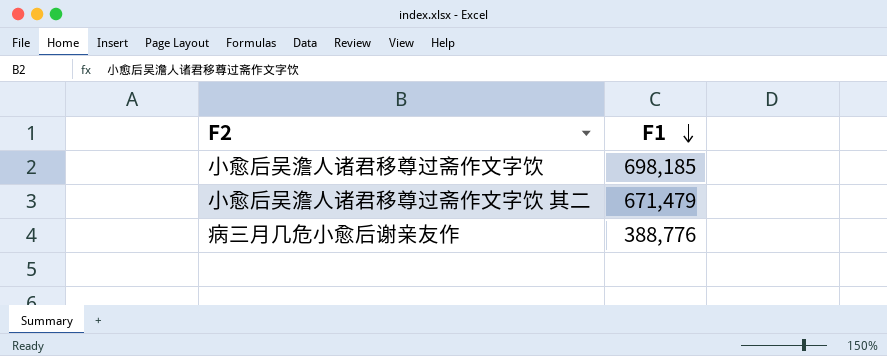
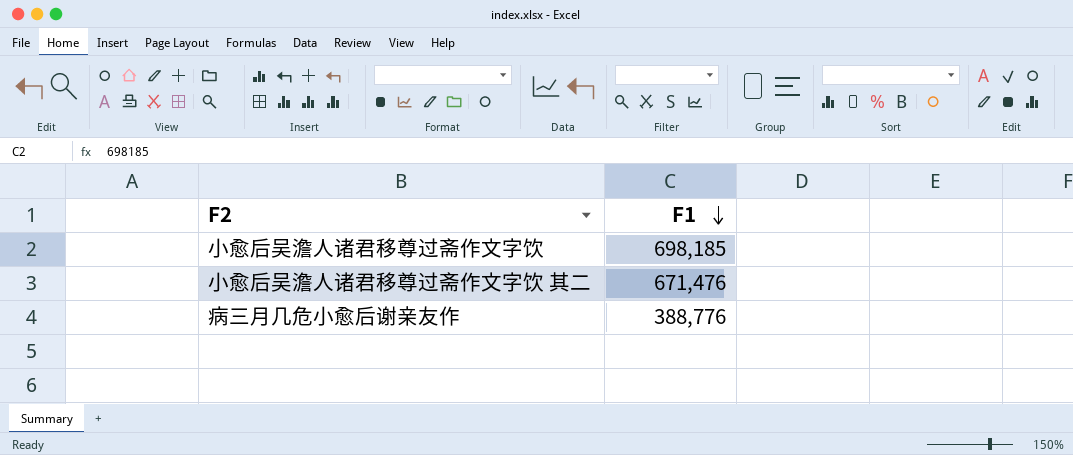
小愈后吴澹人诸君移尊过斋作文字饮 其二 | F1: 671,479 -> 671,476

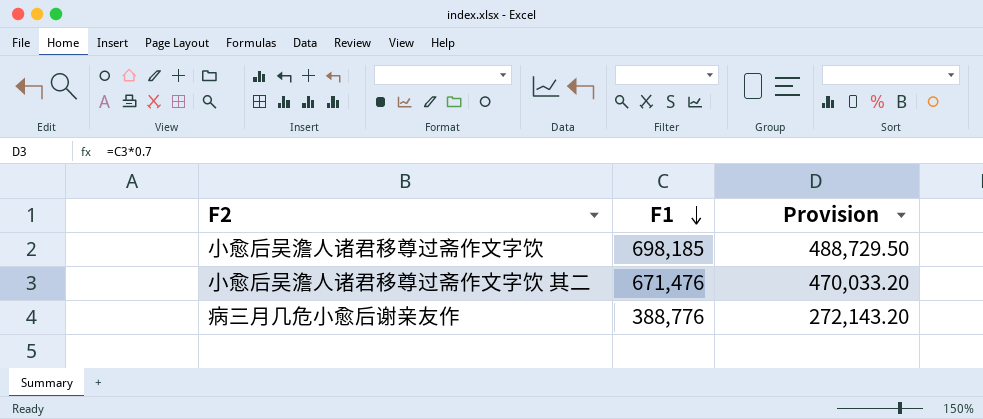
column Provision | formula: none -> [F1] * 0.7

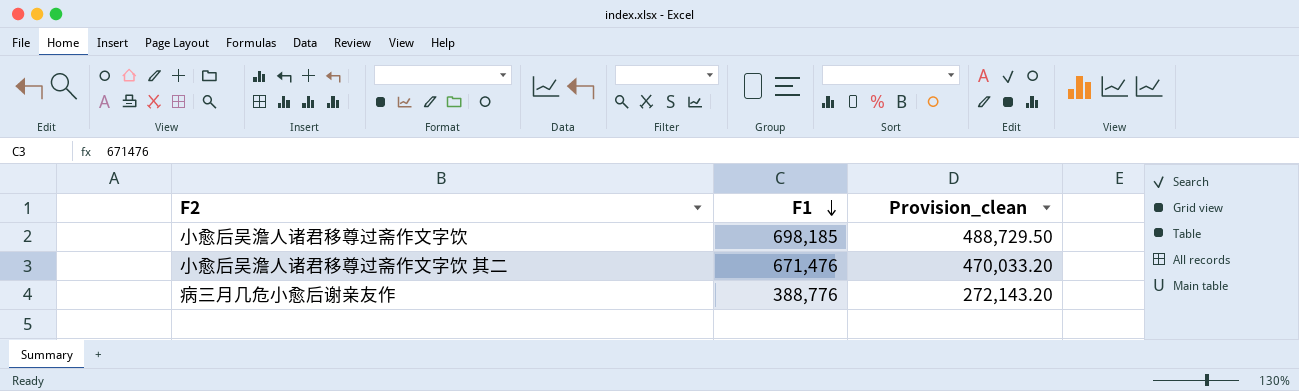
column name: Provision -> Provision_clean

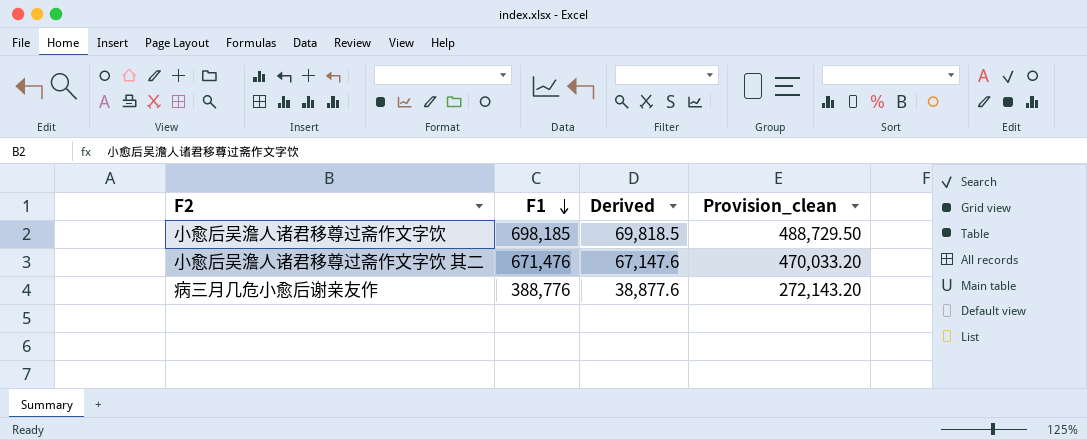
column Derived | formula: none -> [F1] * 0.1

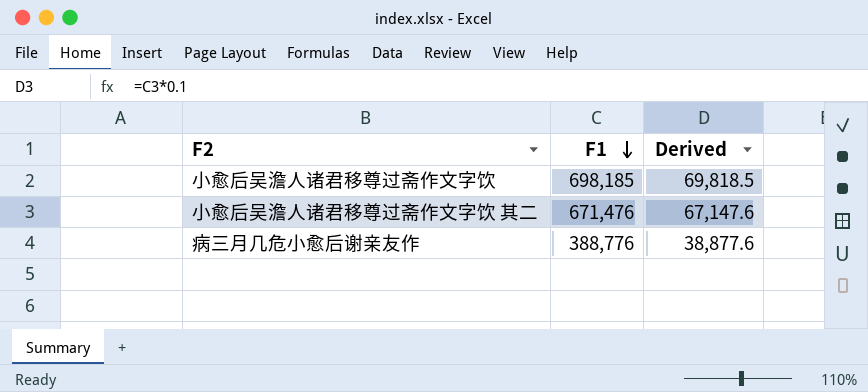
column Provision_clean | formula: [F1] * 0.7 -> none

